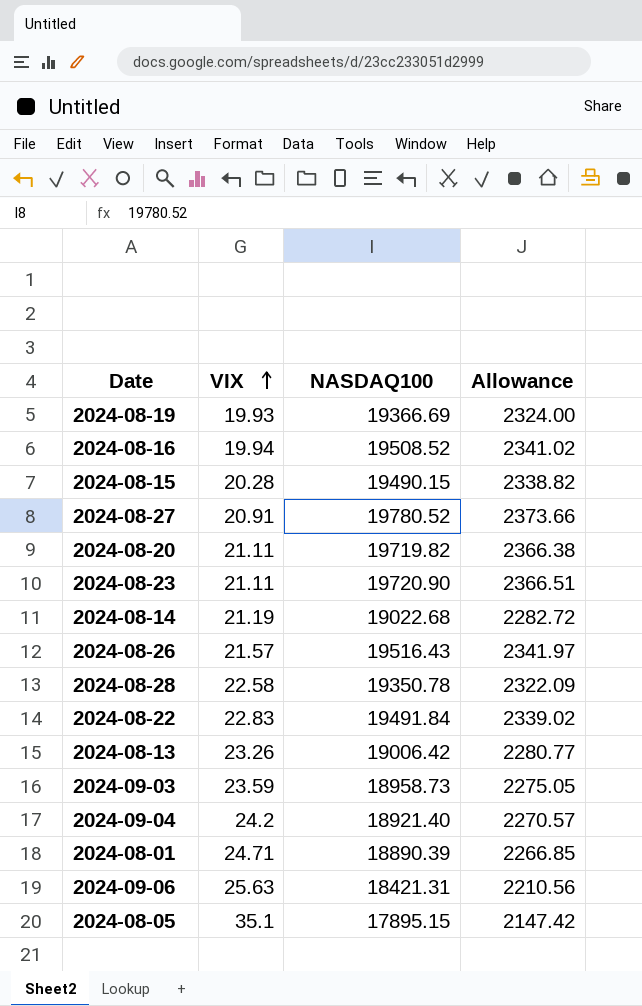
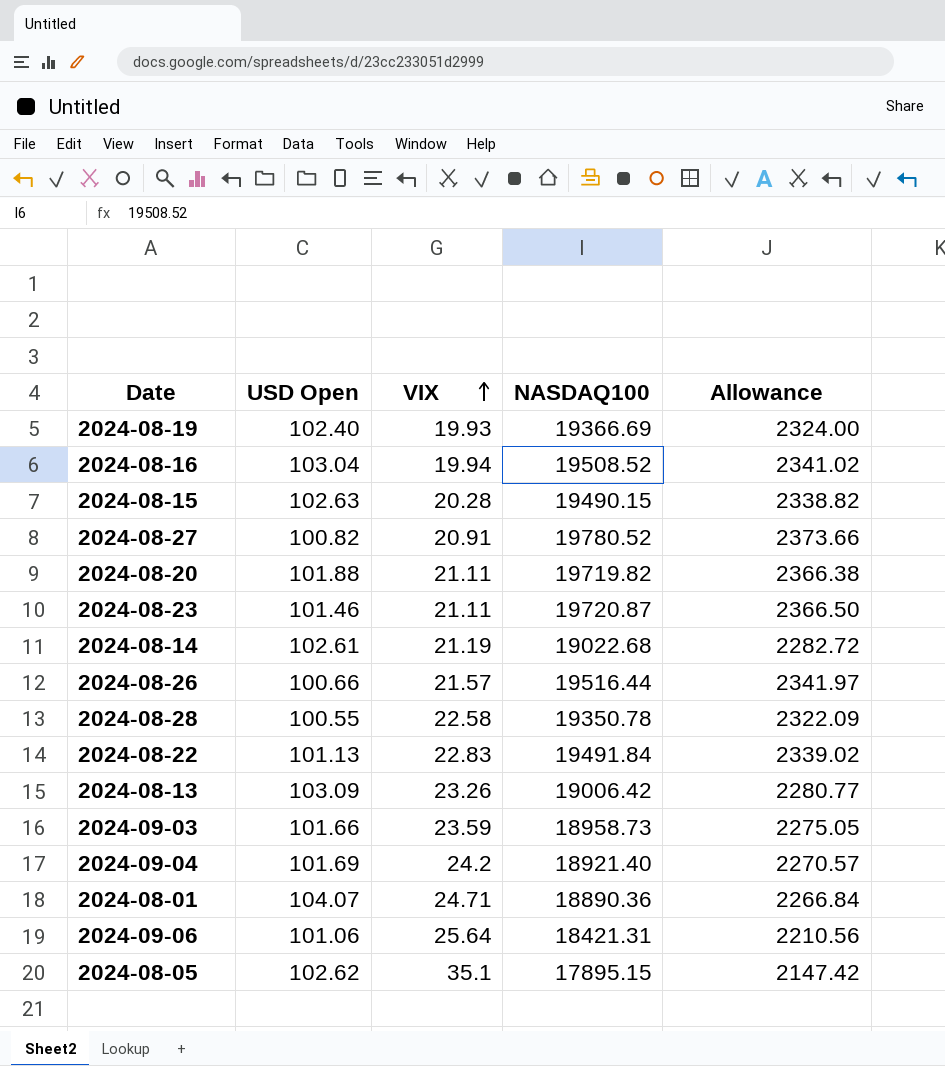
column USD Open | position: none -> 2
2024-08-23 | NASDAQ100: 19720.90 -> 19720.87
2024-08-23 | Allowance: 2366.51 -> 2366.50
2024-08-26 | NASDAQ100: 19516.43 -> 19516.44
2024-08-01 | NASDAQ100: 18890.39 -> 18890.36
2024-08-01 | Allowance: 2266.85 -> 2266.84
2024-09-06 | VIX: 25.63 -> 25.64

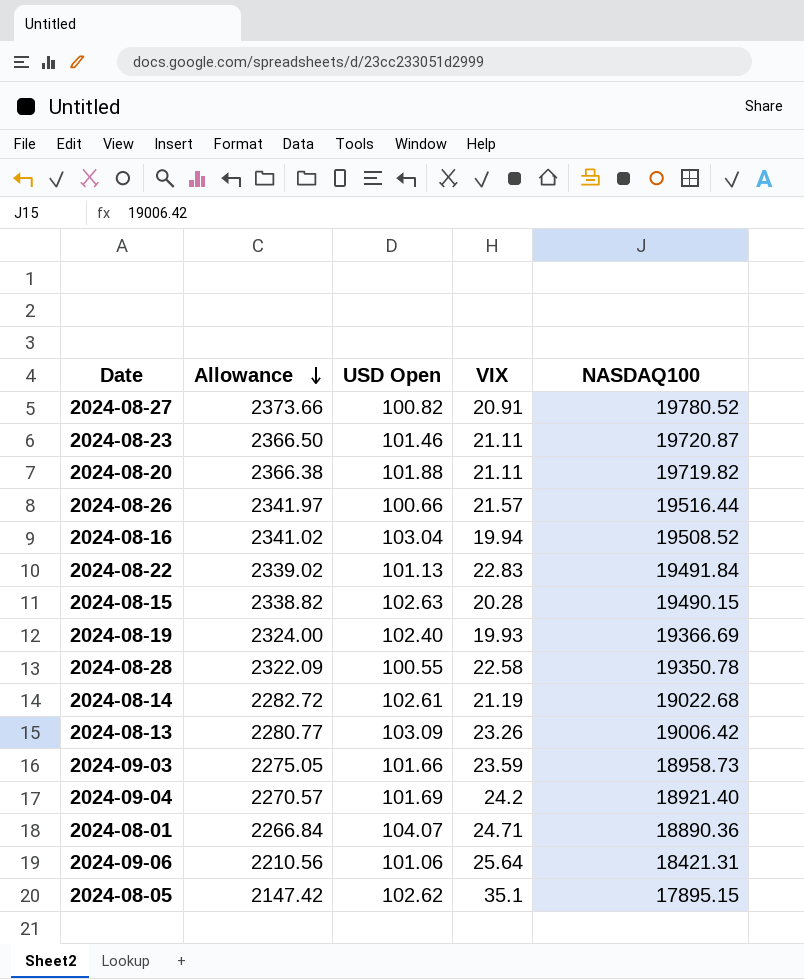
row order: VIX ascending -> Allowance descending
column Allowance | position: 5 -> 2

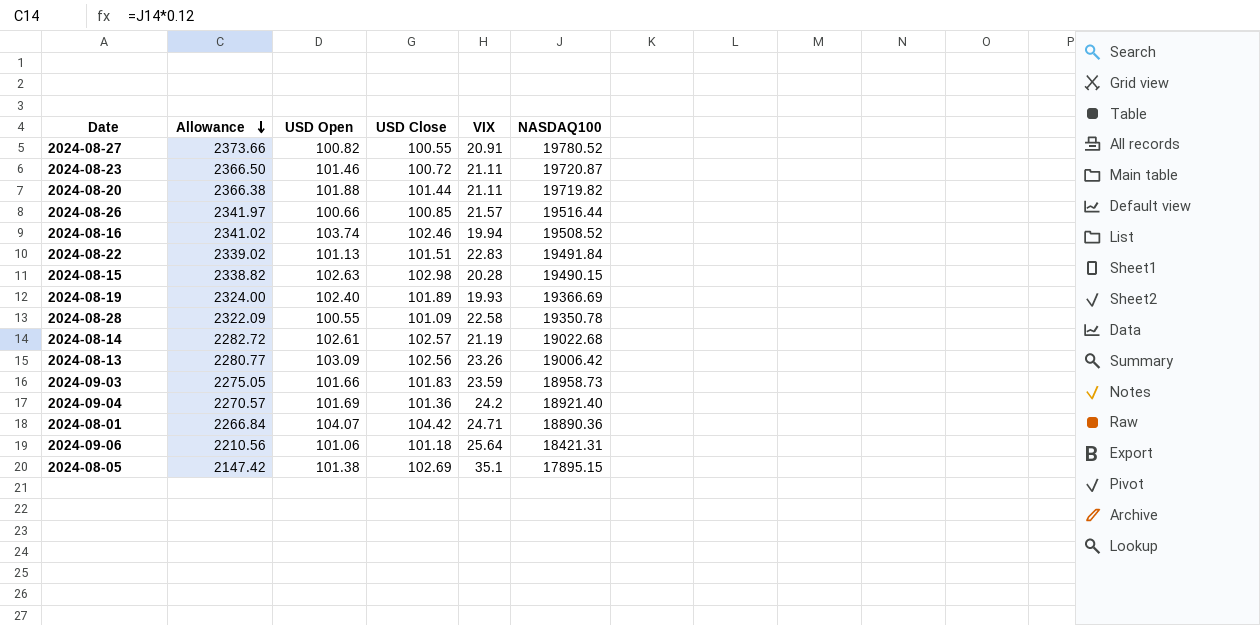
column USD Close | position: none -> 4
2024-08-16 | USD Open: 103.04 -> 103.74
2024-08-05 | USD Open: 102.62 -> 101.38

